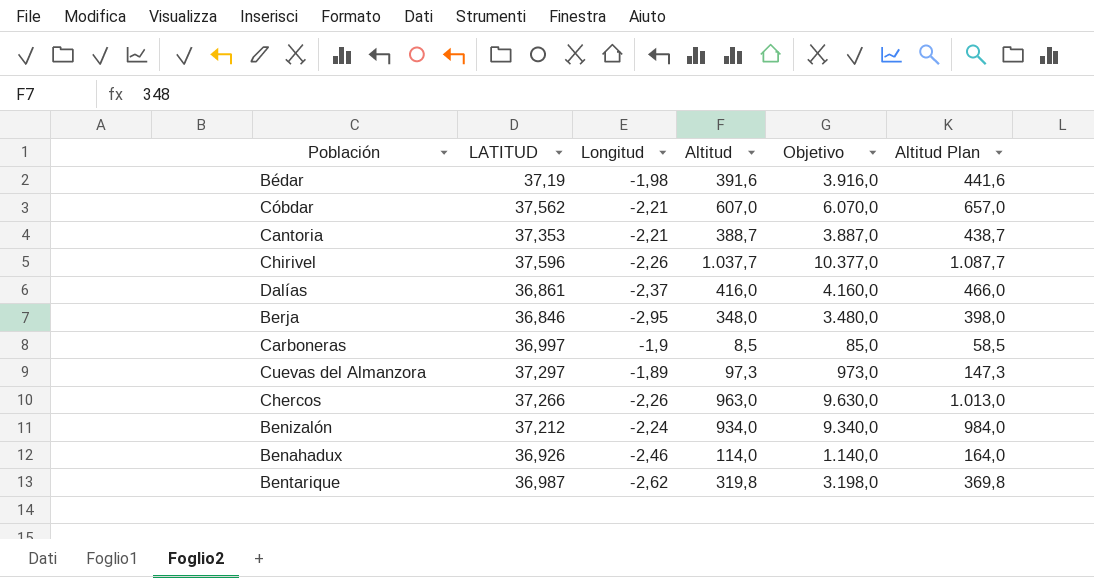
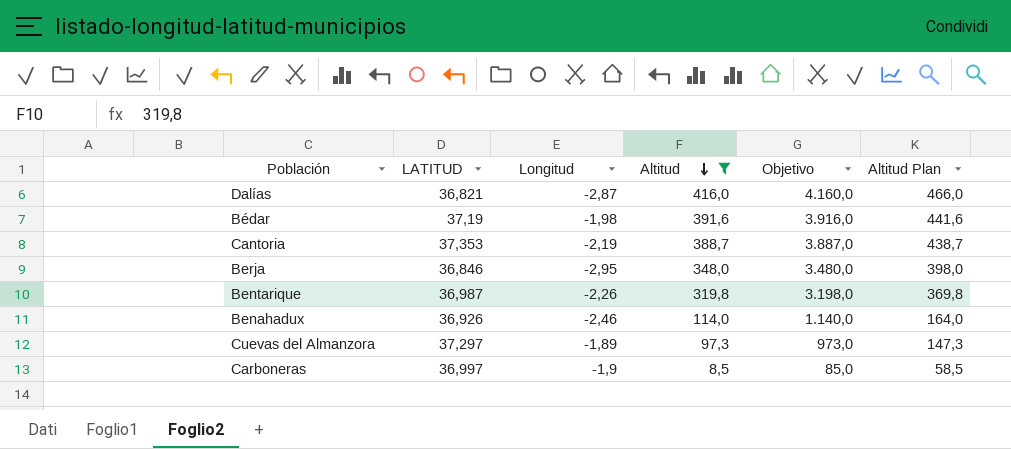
filter: none -> Altitud <= 416,0
row order: none -> Altitud descending
Dalías | LATITUD: 36,861 -> 36,821
Dalías | Longitud: -2,37 -> -2,87
Cantoria | Longitud: -2,21 -> -2,19
Bentarique | Longitud: -2,62 -> -2,26

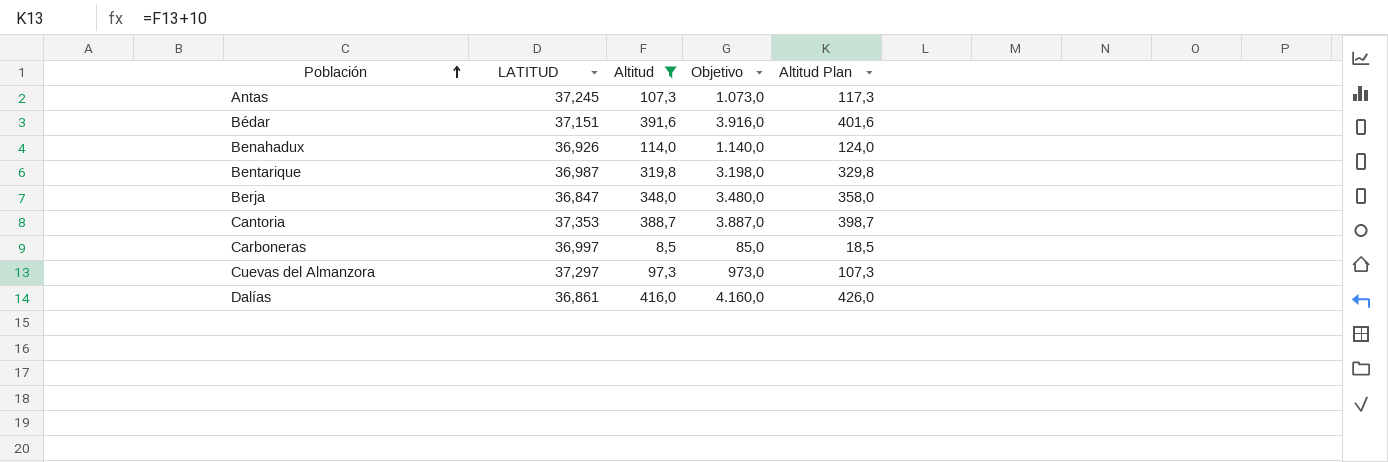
row order: Altitud descending -> Población ascending
column Longitud | position: 3 -> none
column Altitud Plan | formula: [Altitud] + 50 -> [Altitud] + 10
row Antas: none -> 37,245 | 107,3 | 1.073,0 | 117,3
Bédar | LATITUD: 37,19 -> 37,151
Berja | LATITUD: 36,846 -> 36,847
Dalías | LATITUD: 36,821 -> 36,861

